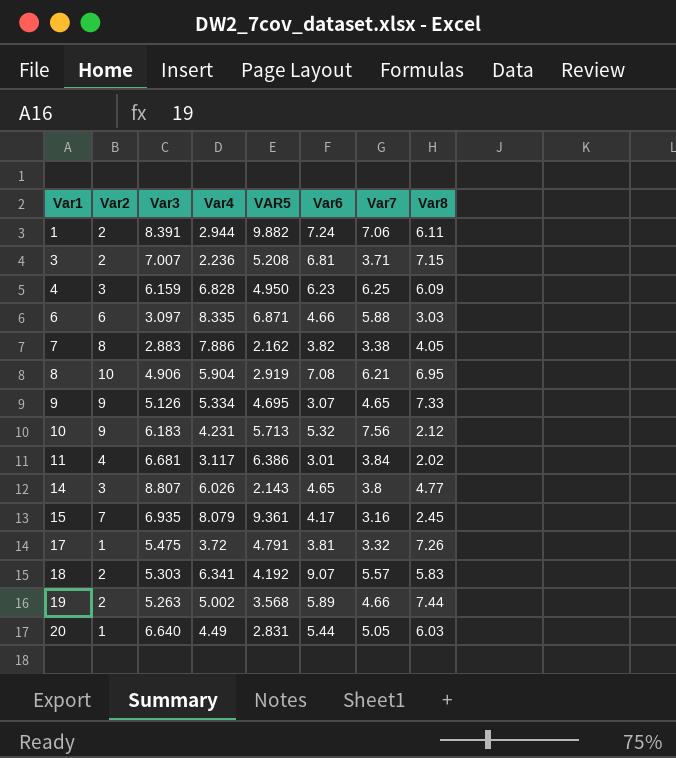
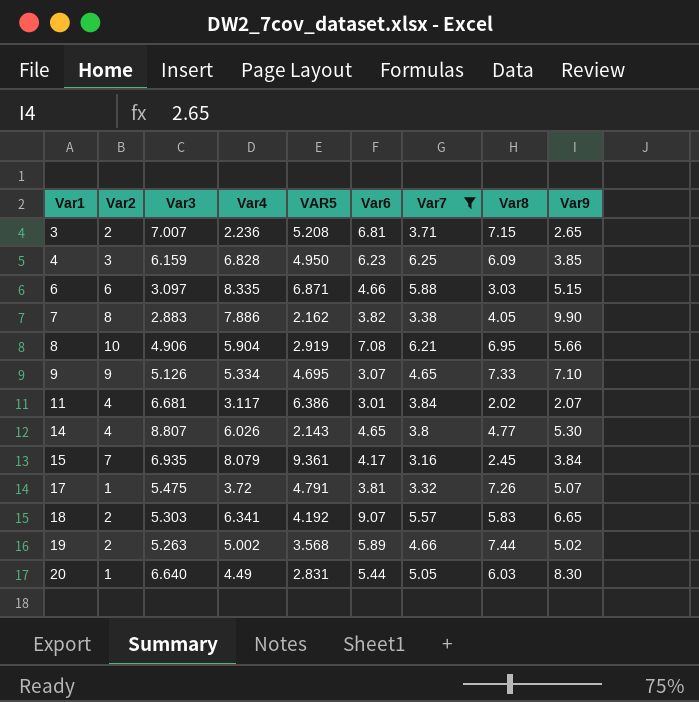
filter: none -> Var7 <= 6.25
column Var9 | position: none -> 9
14 | Var2: 3 -> 4

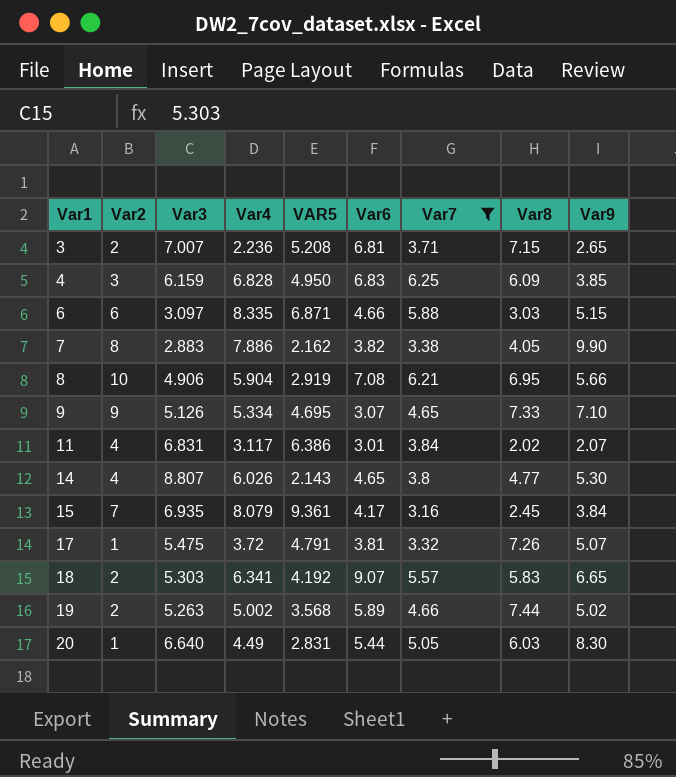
4 | Var6: 6.23 -> 6.83
11 | Var3: 6.681 -> 6.831

